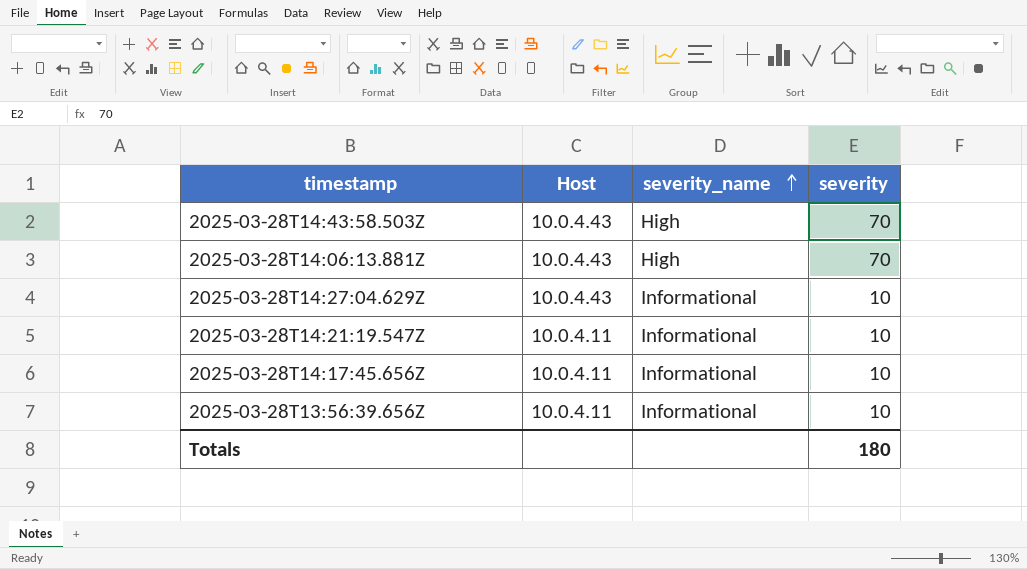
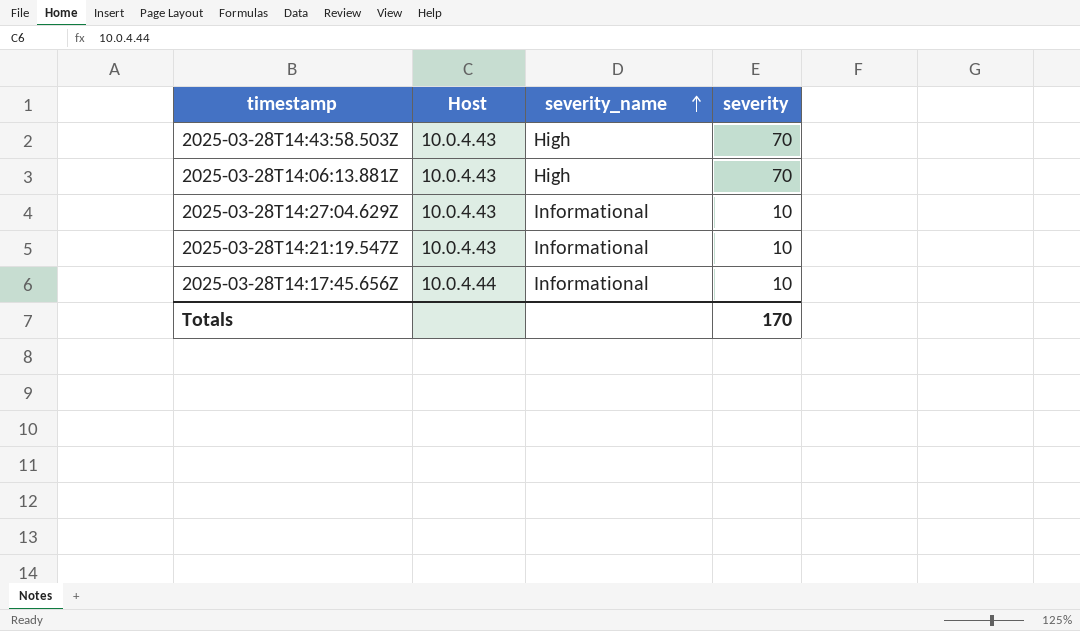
row 2025-03-28T13:56:39.656Z: 10.0.4.11 | Informational | 10 -> none
2025-03-28T14:21:19.547Z | Host: 10.0.4.11 -> 10.0.4.43
2025-03-28T14:17:45.656Z | Host: 10.0.4.11 -> 10.0.4.44
Totals | severity: 180 -> 170

